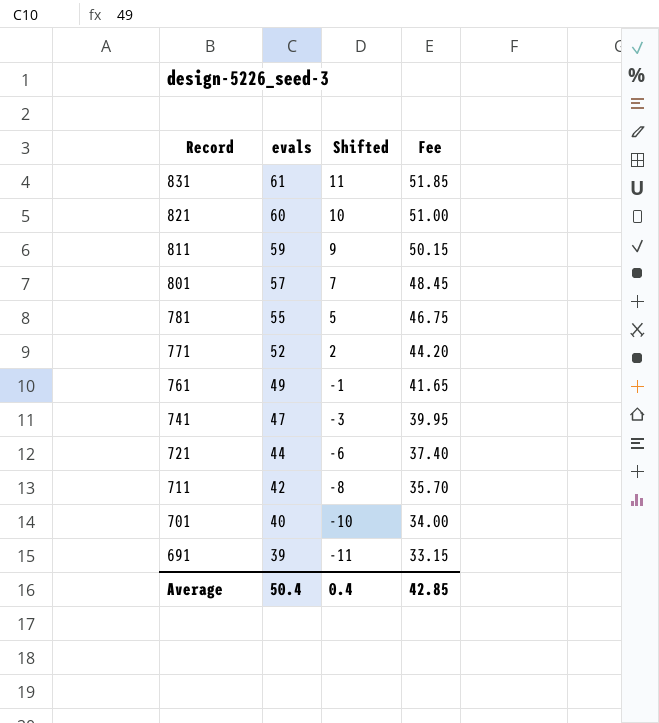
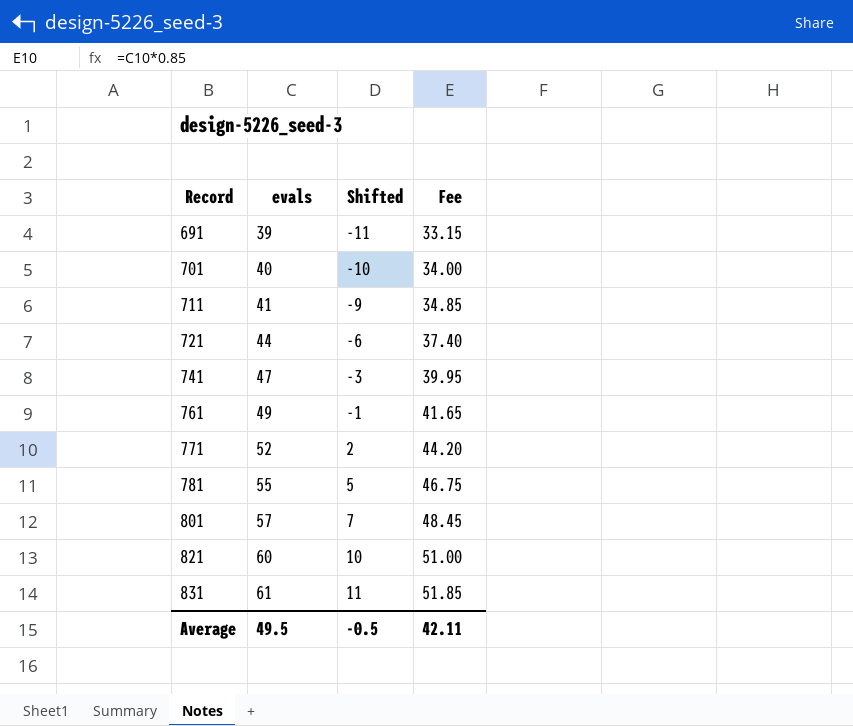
row order: Record descending -> Record ascending
row 811: 59 | 9 | 50.15 -> none
711 | evals: 42 -> 41
711 | Shifted: -8 -> -9
711 | Fee: 35.70 -> 34.85
Average | evals: 50.4 -> 49.5
Average | Shifted: 0.4 -> -0.5
Average | Fee: 42.85 -> 42.11

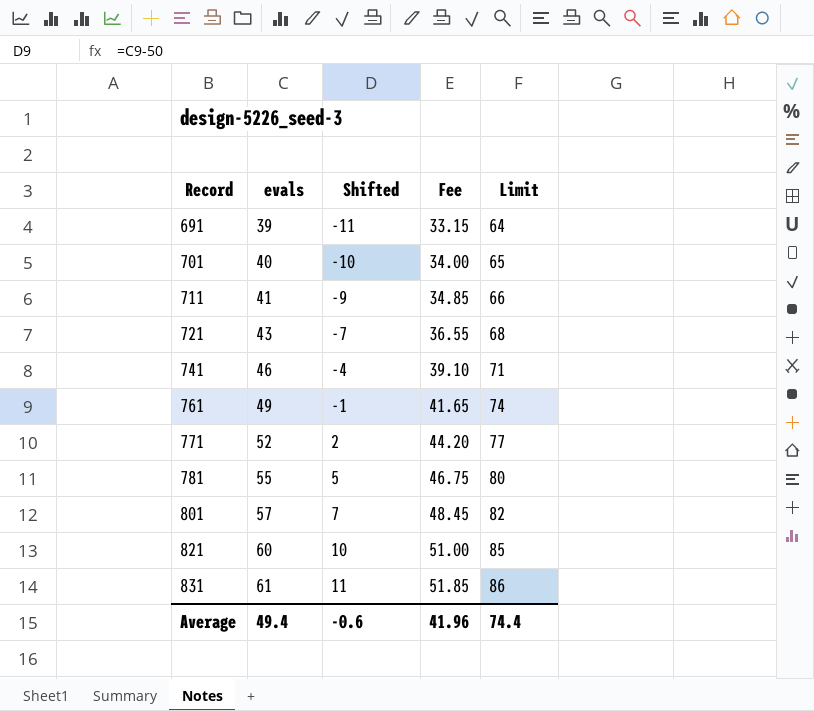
column Limit | formula: none -> [evals] + 25
721 | evals: 44 -> 43
721 | Shifted: -6 -> -7
721 | Fee: 37.40 -> 36.55
741 | evals: 47 -> 46
741 | Shifted: -3 -> -4
741 | Fee: 39.95 -> 39.10
Average | evals: 49.5 -> 49.4
Average | Shifted: -0.5 -> -0.6
Average | Fee: 42.11 -> 41.96

